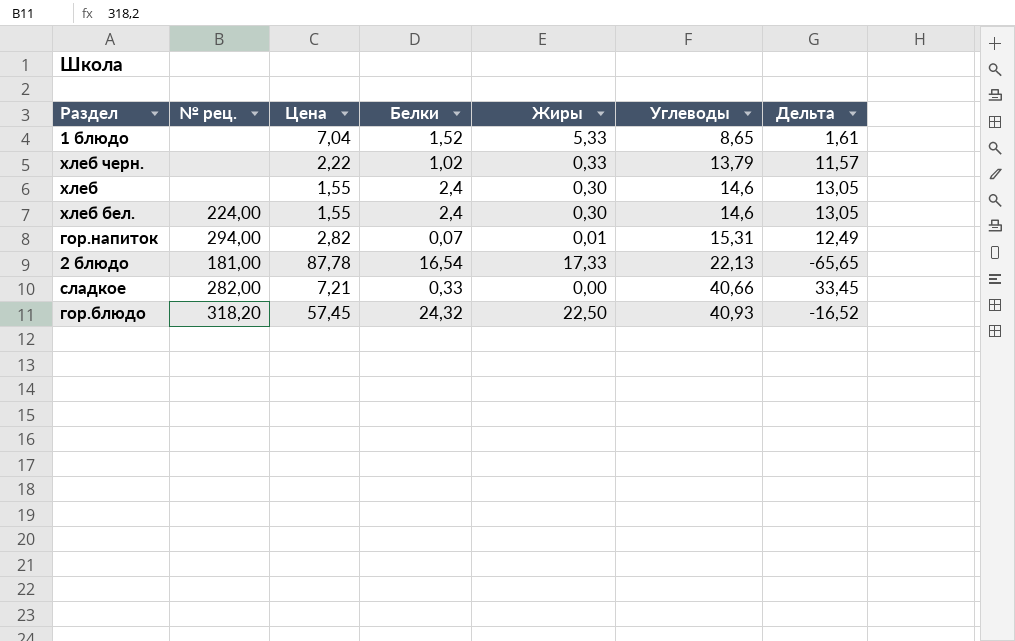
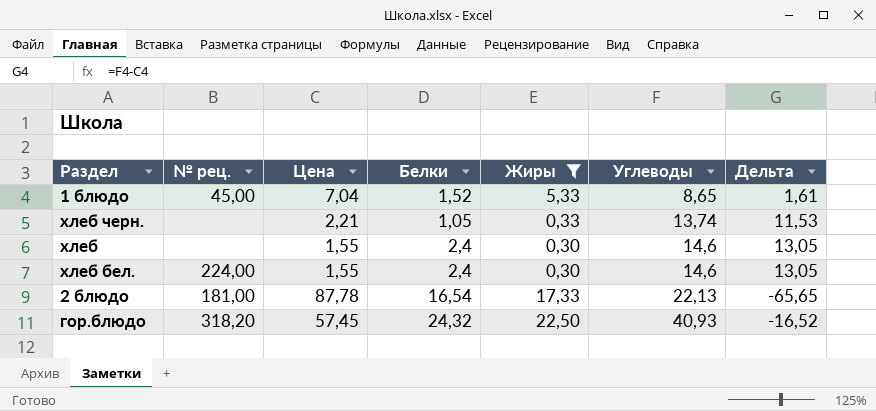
filter: none -> Жиры >= 0,30
1 блюдо | № рец.: none -> 45,00
хлеб черн. | Цена: 2,22 -> 2,21
хлеб черн. | Белки: 1,02 -> 1,05
хлеб черн. | Углеводы: 13,79 -> 13,74
хлеб черн. | Дельта: 11,57 -> 11,53

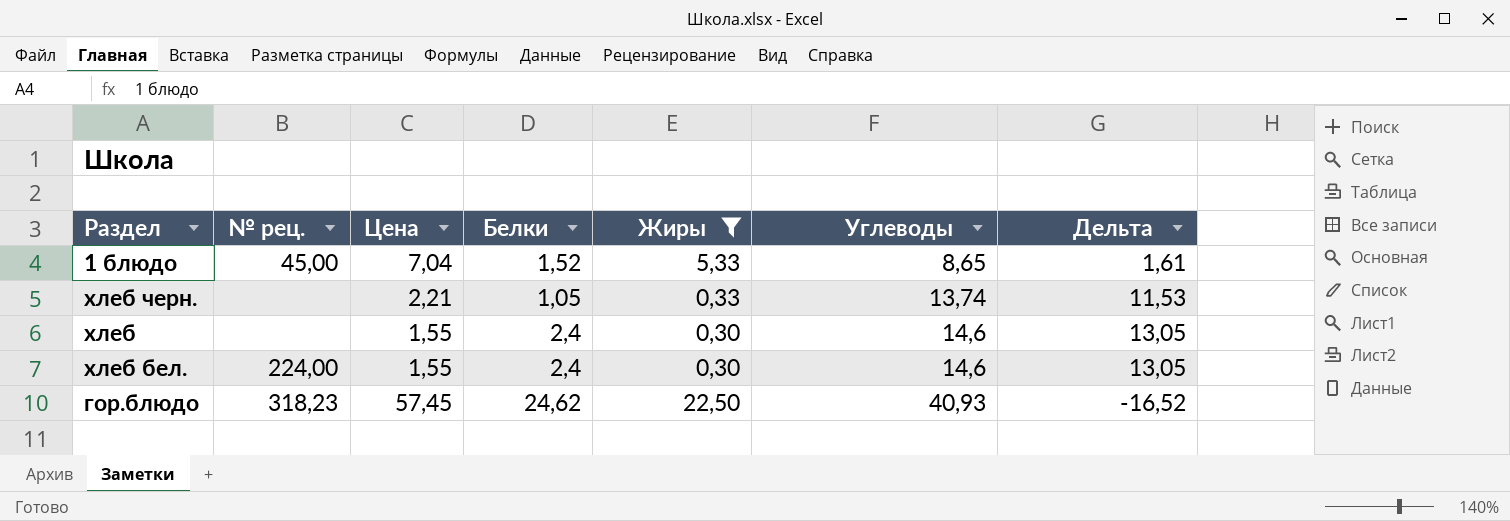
row 2 блюдо: 181,00 | 87,78 | 16,54 | 17,33 | 22,13 | -65,65 -> none
гор.блюдо | № рец.: 318,20 -> 318,23
гор.блюдо | Белки: 24,32 -> 24,62

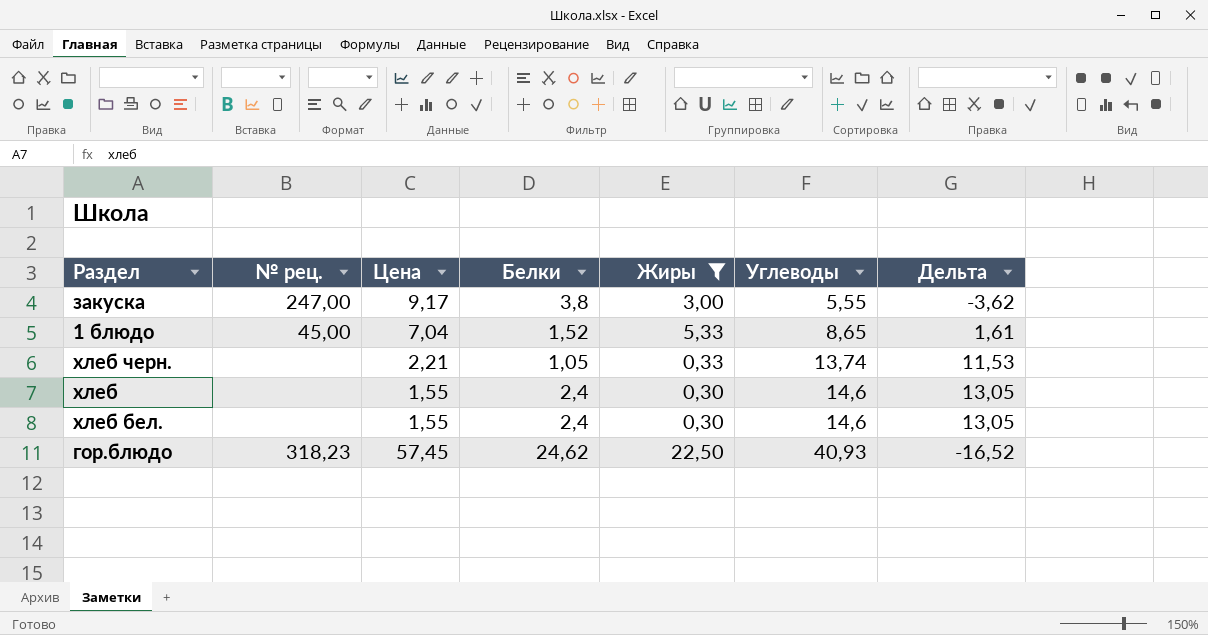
row закуска: none -> 247,00 | 9,17 | 3,8 | 3,00 | 5,55 | -3,62
хлеб бел. | № рец.: 224,00 -> none

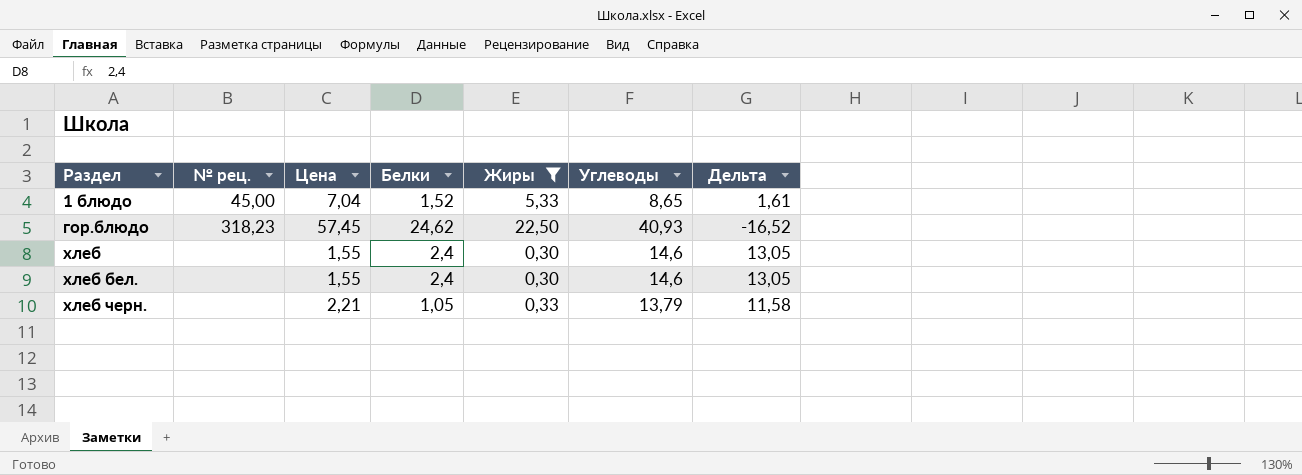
row order: Углеводы ascending -> Раздел ascending
row закуска: 247,00 | 9,17 | 3,8 | 3,00 | 5,55 | -3,62 -> none
хлеб черн. | Углеводы: 13,74 -> 13,79
хлеб черн. | Дельта: 11,53 -> 11,58

